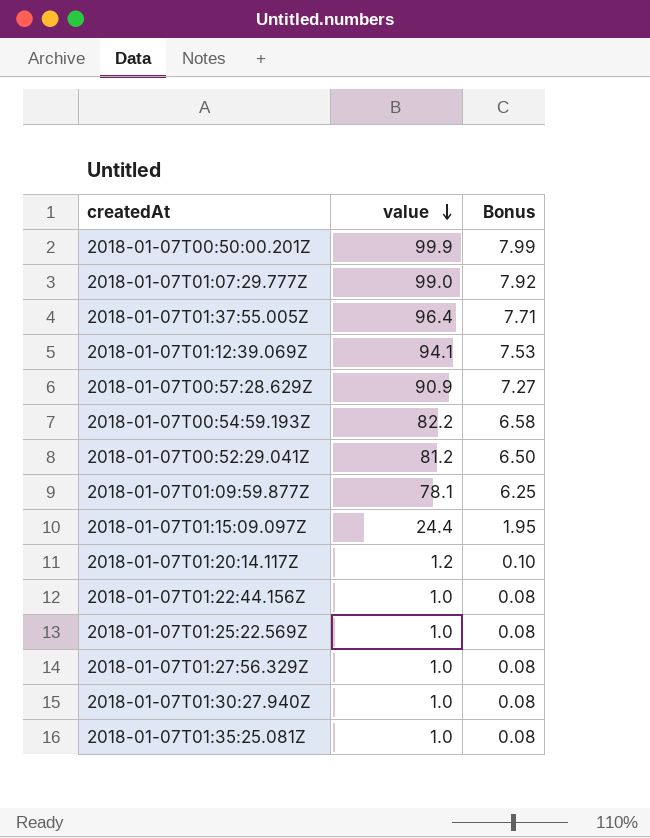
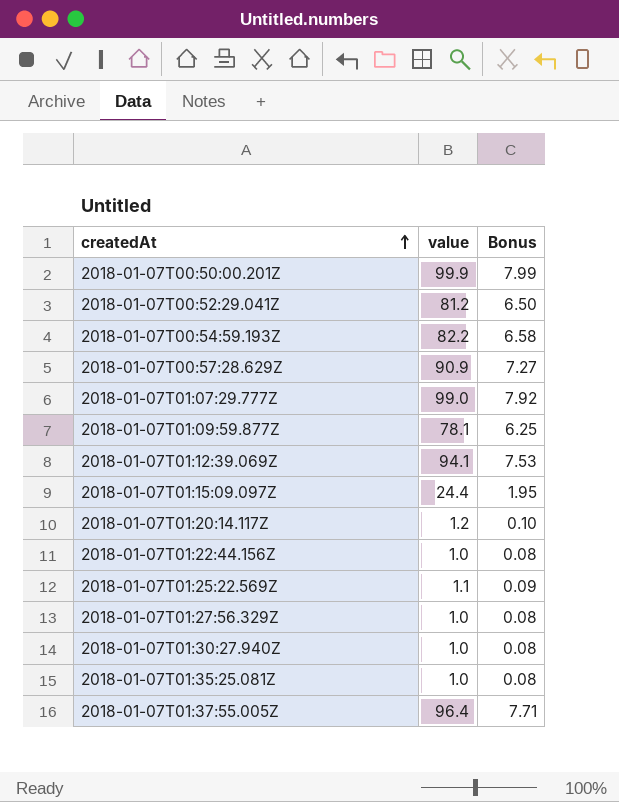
row order: value descending -> createdAt ascending
2018-01-07T01:25:22.569Z | value: 1.0 -> 1.1
2018-01-07T01:25:22.569Z | Bonus: 0.08 -> 0.09

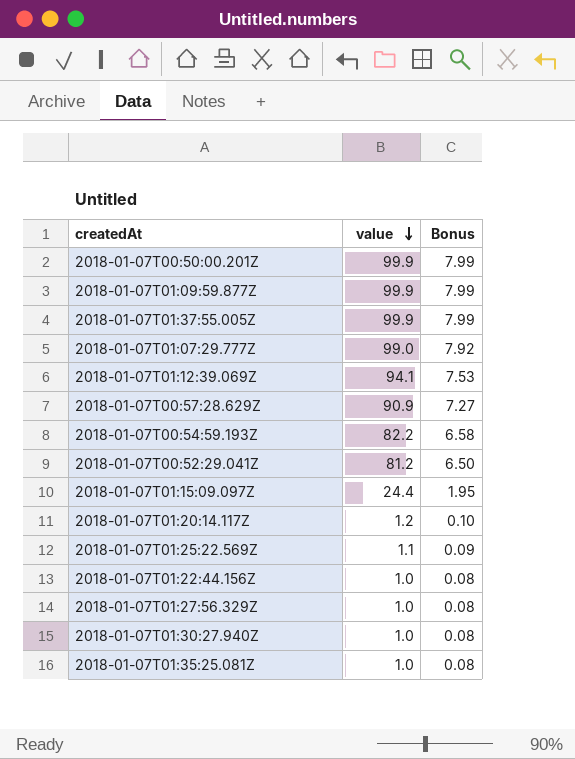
row order: createdAt ascending -> value descending
2018-01-07T01:09:59.877Z | value: 78.1 -> 99.9
2018-01-07T01:09:59.877Z | Bonus: 6.25 -> 7.99
2018-01-07T01:37:55.005Z | value: 96.4 -> 99.9
2018-01-07T01:37:55.005Z | Bonus: 7.71 -> 7.99

